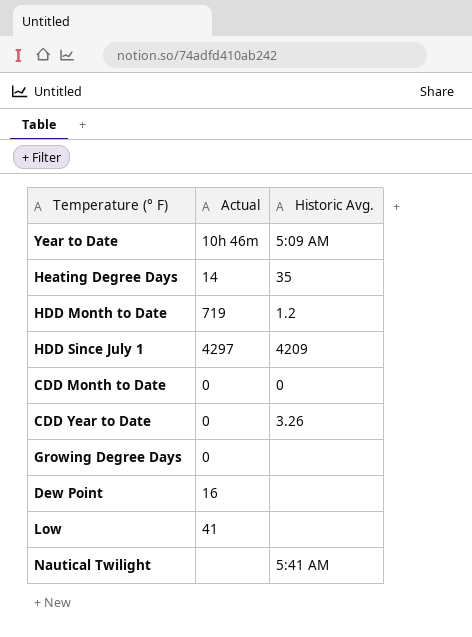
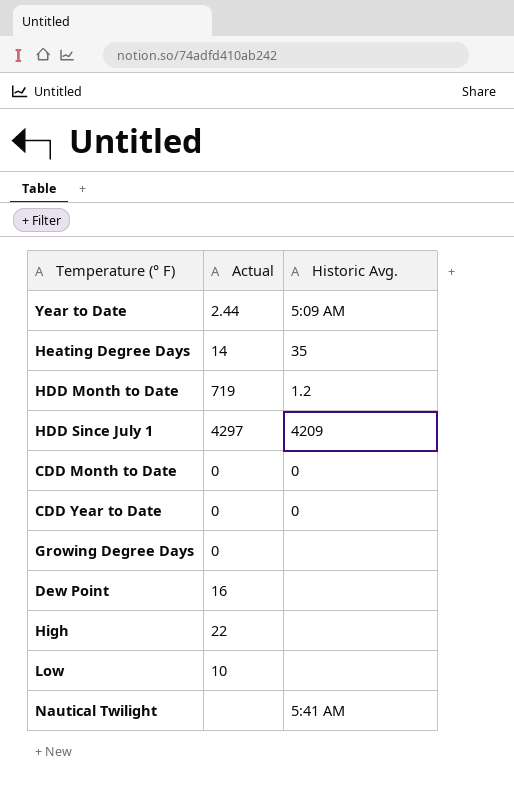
Year to Date | Actual: 10h 46m -> 2.44
CDD Year to Date | Historic Avg.: 3.26 -> 0
row High: none -> 22 | none
Low | Actual: 41 -> 10

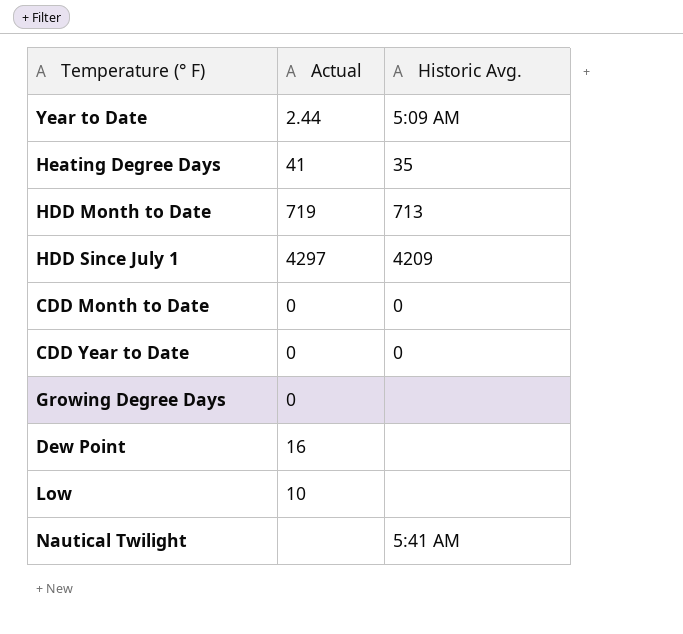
row High: 22 | none -> none
Heating Degree Days | Actual: 14 -> 41
HDD Month to Date | Historic Avg.: 1.2 -> 713

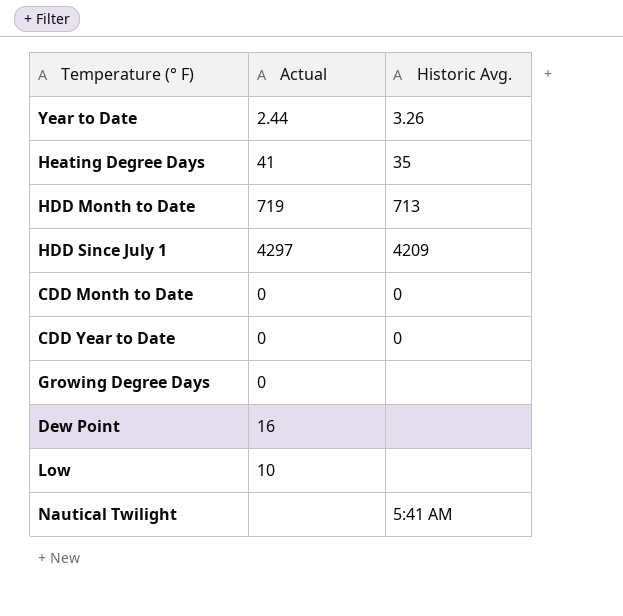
Year to Date | Historic Avg.: 5:09 AM -> 3.26

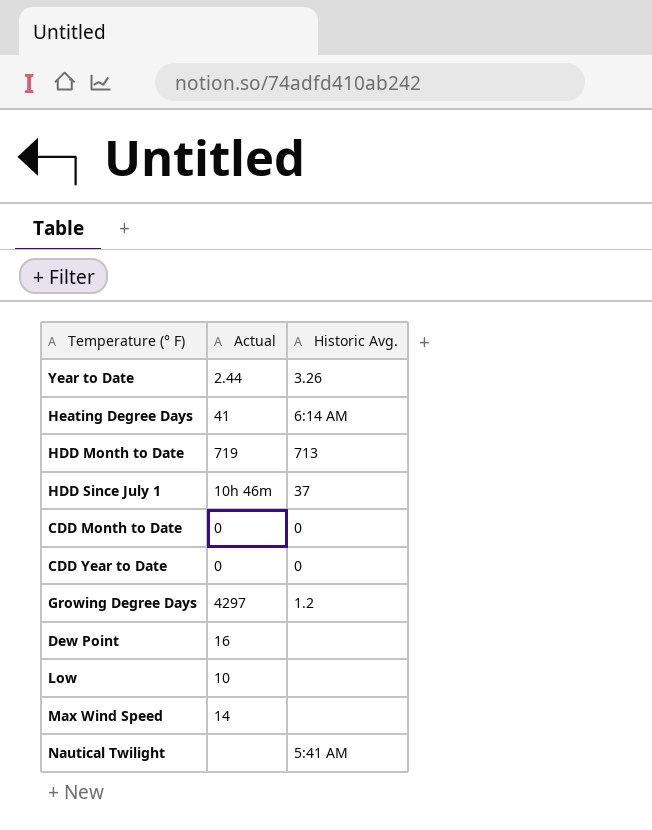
Heating Degree Days | Historic Avg.: 35 -> 6:14 AM
HDD Since July 1 | Actual: 4297 -> 10h 46m
HDD Since July 1 | Historic Avg.: 4209 -> 37
Growing Degree Days | Actual: 0 -> 4297
Growing Degree Days | Historic Avg.: none -> 1.2
row Max Wind Speed: none -> 14 | none

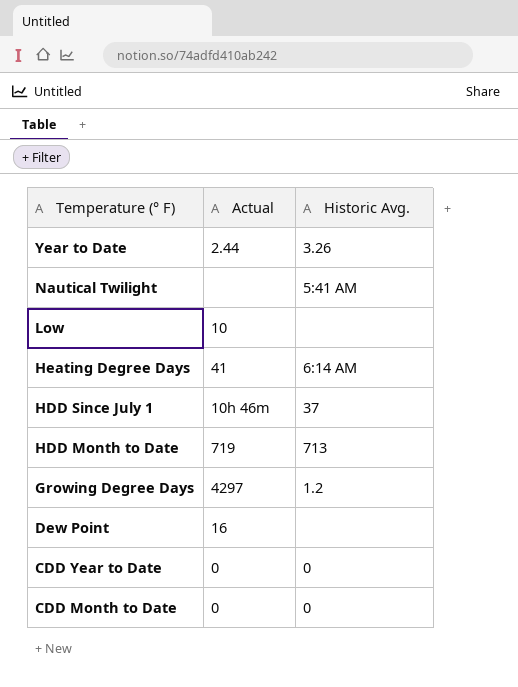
row order: none -> Temperature (° F) descending
row Max Wind Speed: 14 | none -> none

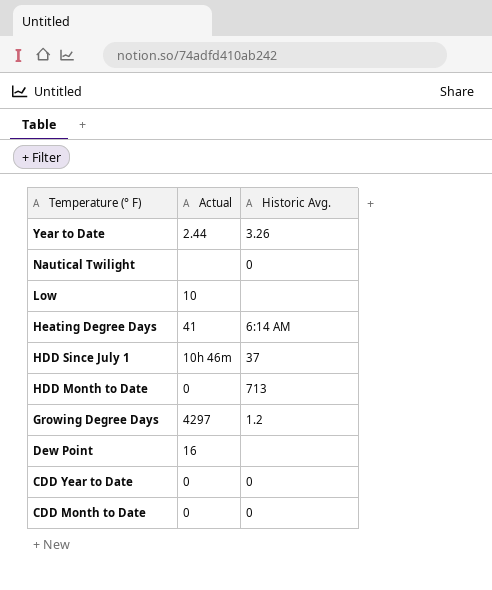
Nautical Twilight | Historic Avg.: 5:41 AM -> 0
HDD Month to Date | Actual: 719 -> 0

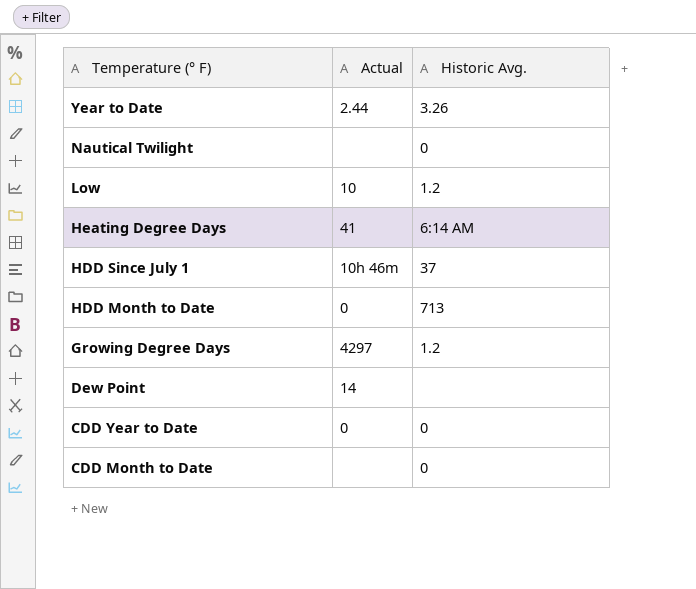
Low | Historic Avg.: none -> 1.2
Dew Point | Actual: 16 -> 14
CDD Month to Date | Actual: 0 -> none

